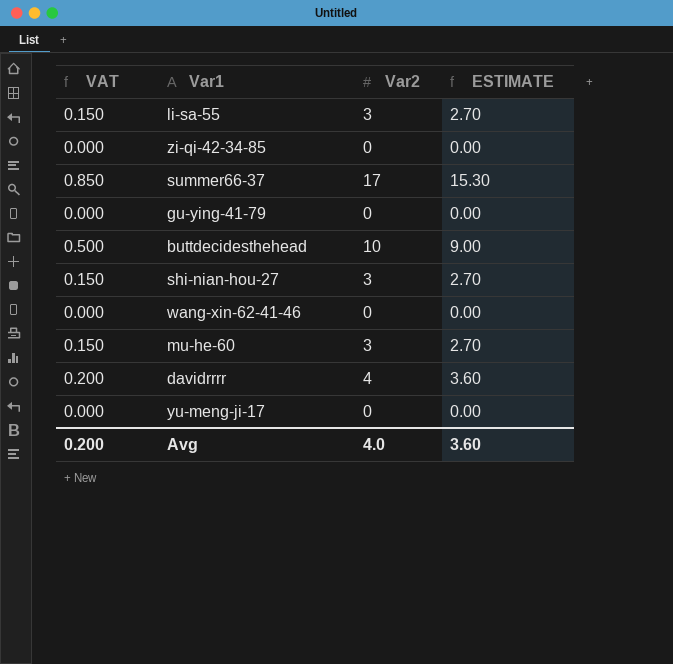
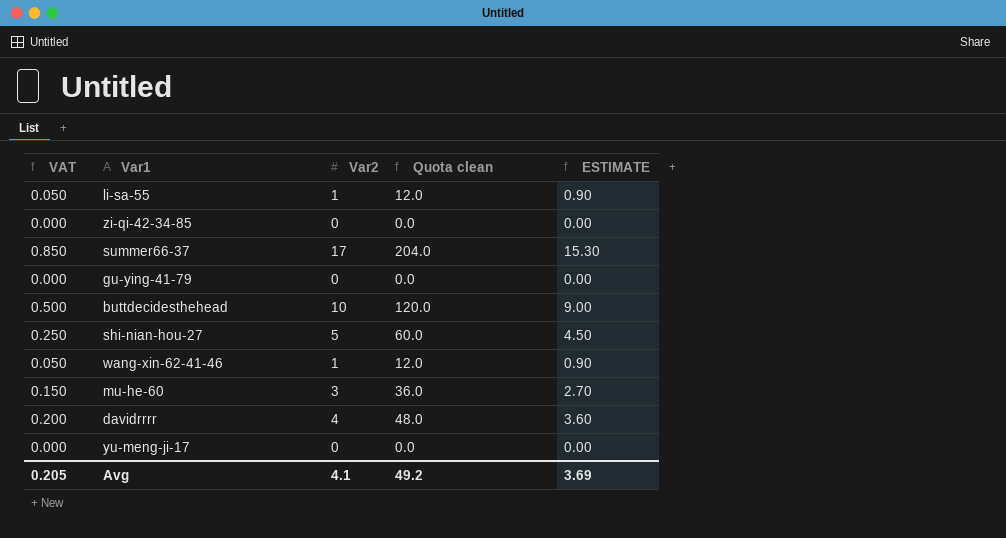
column Quota clean | formula: none -> [Var2] * 12
li-sa-55 | VAT: 0.150 -> 0.050
li-sa-55 | Var2: 3 -> 1
li-sa-55 | ESTIMATE: 2.70 -> 0.90
shi-nian-hou-27 | VAT: 0.150 -> 0.250
shi-nian-hou-27 | Var2: 3 -> 5
shi-nian-hou-27 | ESTIMATE: 2.70 -> 4.50
wang-xin-62-41-46 | VAT: 0.000 -> 0.050
wang-xin-62-41-46 | Var2: 0 -> 1
wang-xin-62-41-46 | ESTIMATE: 0.00 -> 0.90
Avg | VAT: 0.200 -> 0.205
Avg | Var2: 4.0 -> 4.1
Avg | ESTIMATE: 3.60 -> 3.69

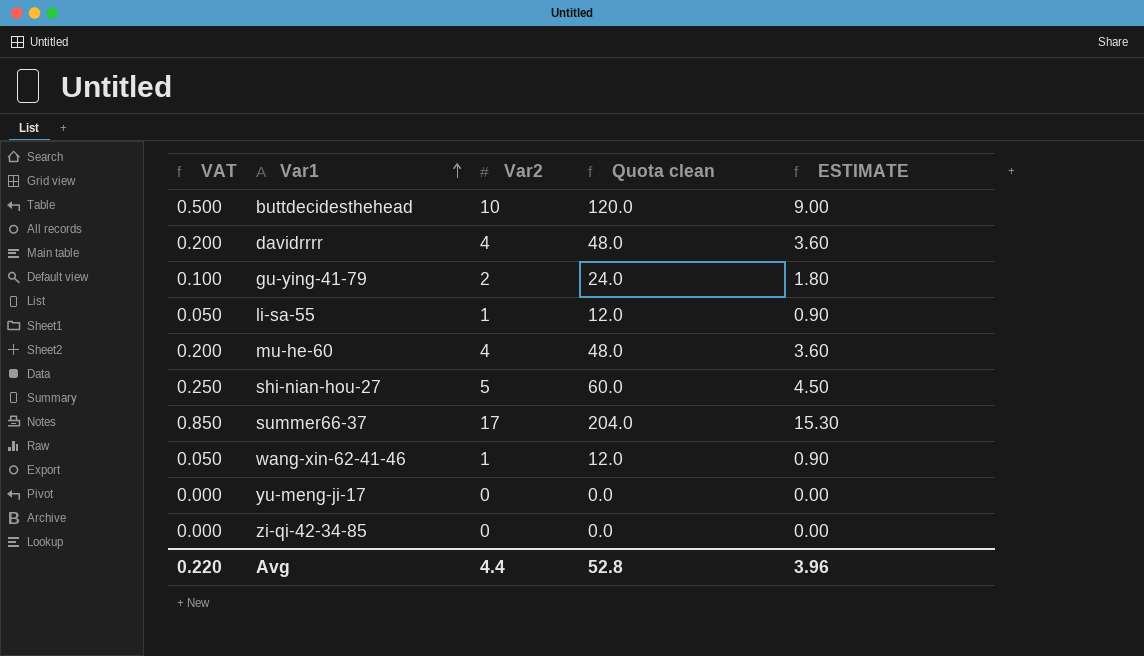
row order: none -> Var1 ascending
gu-ying-41-79 | VAT: 0.000 -> 0.100
gu-ying-41-79 | Var2: 0 -> 2
gu-ying-41-79 | Quota clean: 0.0 -> 24.0
gu-ying-41-79 | ESTIMATE: 0.00 -> 1.80
mu-he-60 | VAT: 0.150 -> 0.200
mu-he-60 | Var2: 3 -> 4
mu-he-60 | Quota clean: 36.0 -> 48.0
mu-he-60 | ESTIMATE: 2.70 -> 3.60
Avg | VAT: 0.205 -> 0.220
Avg | Var2: 4.1 -> 4.4
Avg | Quota clean: 49.2 -> 52.8
Avg | ESTIMATE: 3.69 -> 3.96

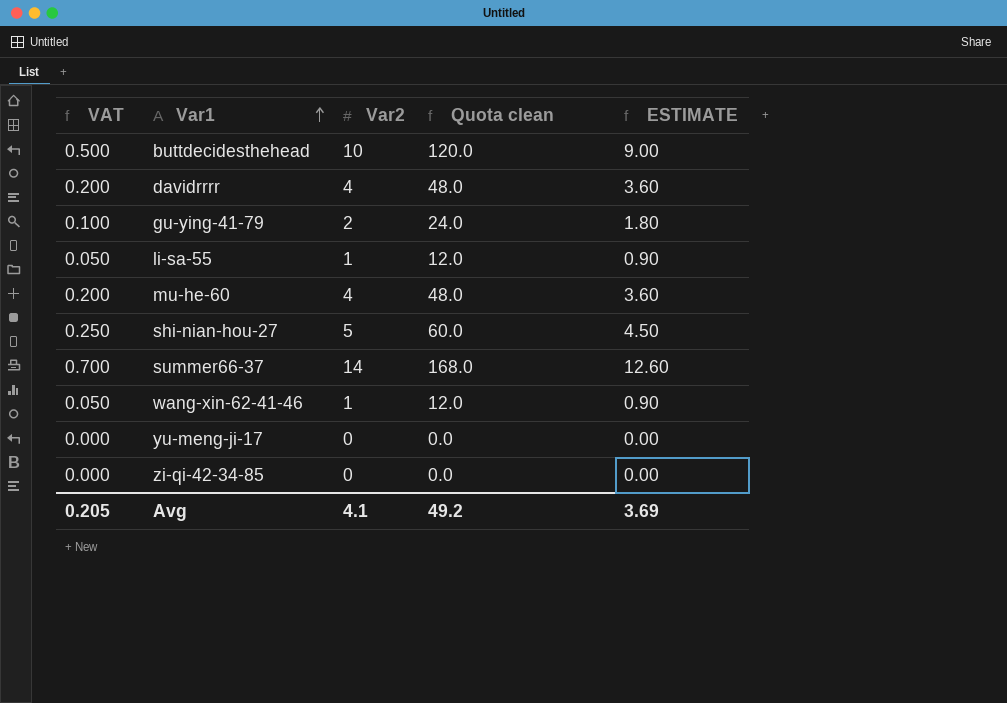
summer66-37 | VAT: 0.850 -> 0.700
summer66-37 | Var2: 17 -> 14
summer66-37 | Quota clean: 204.0 -> 168.0
summer66-37 | ESTIMATE: 15.30 -> 12.60
Avg | VAT: 0.220 -> 0.205
Avg | Var2: 4.4 -> 4.1
Avg | Quota clean: 52.8 -> 49.2
Avg | ESTIMATE: 3.96 -> 3.69

